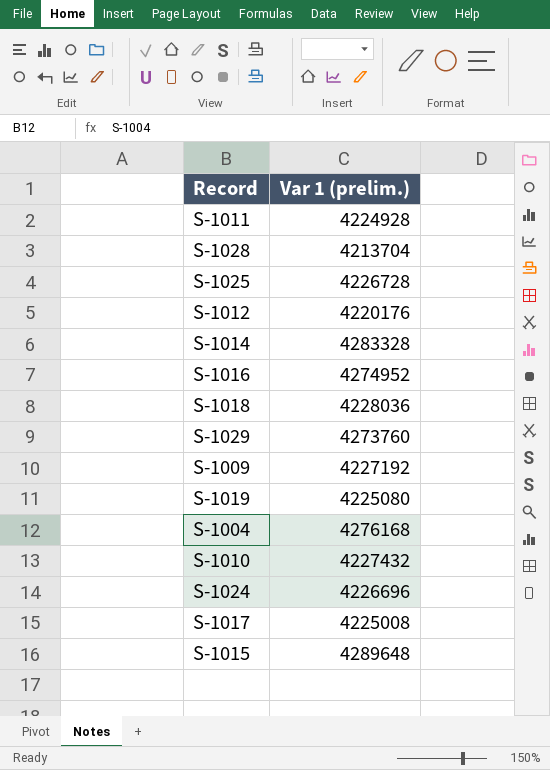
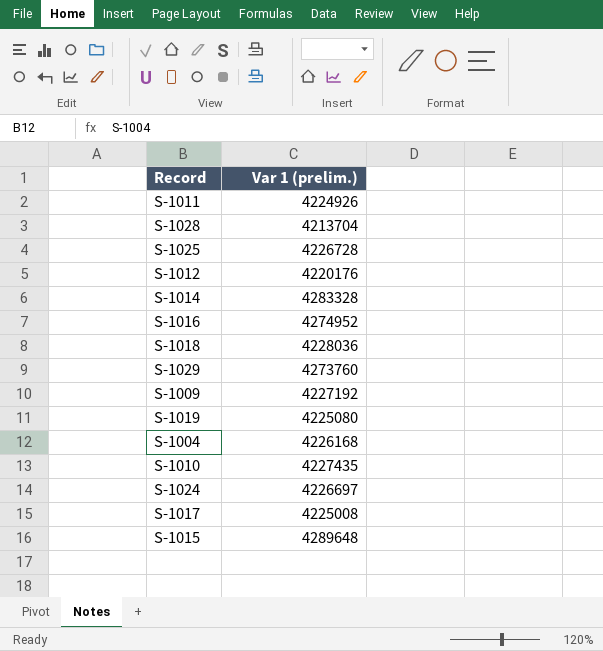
S-1011 | Var 1 (prelim.): 4224928 -> 4224926
S-1004 | Var 1 (prelim.): 4276168 -> 4226168
S-1010 | Var 1 (prelim.): 4227432 -> 4227435
S-1024 | Var 1 (prelim.): 4226696 -> 4226697

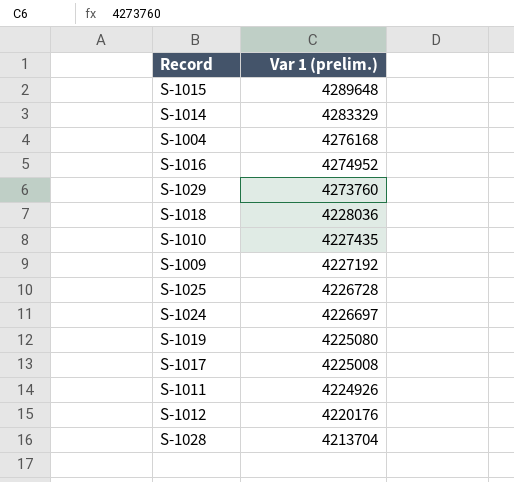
row order: none -> Var 1 (prelim.) descending
S-1014 | Var 1 (prelim.): 4283328 -> 4283329
S-1004 | Var 1 (prelim.): 4226168 -> 4276168

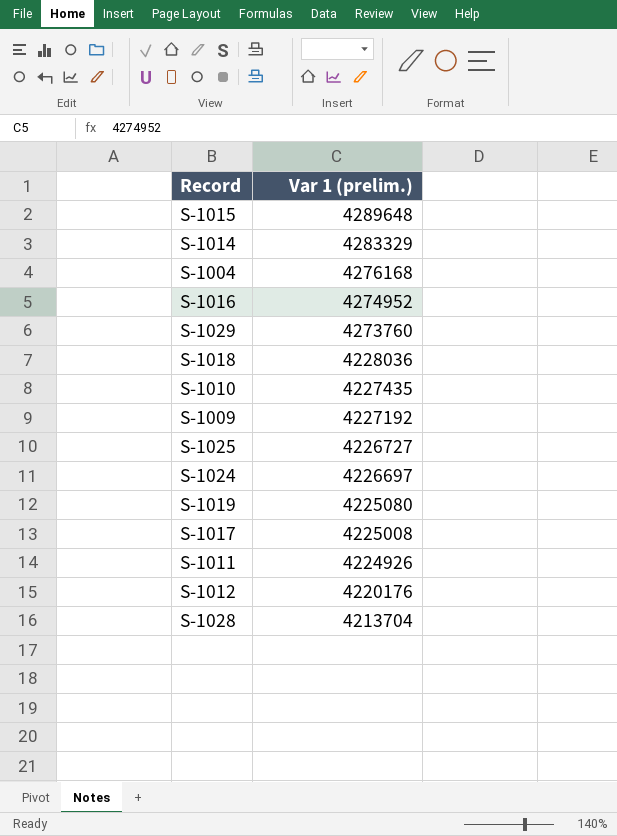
S-1025 | Var 1 (prelim.): 4226728 -> 4226727

